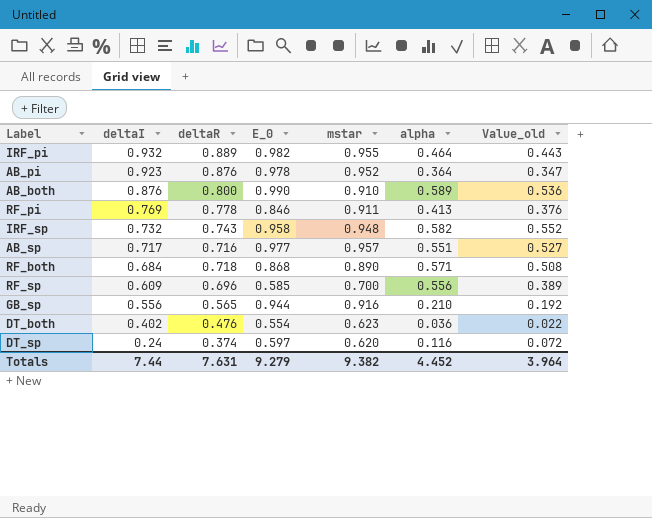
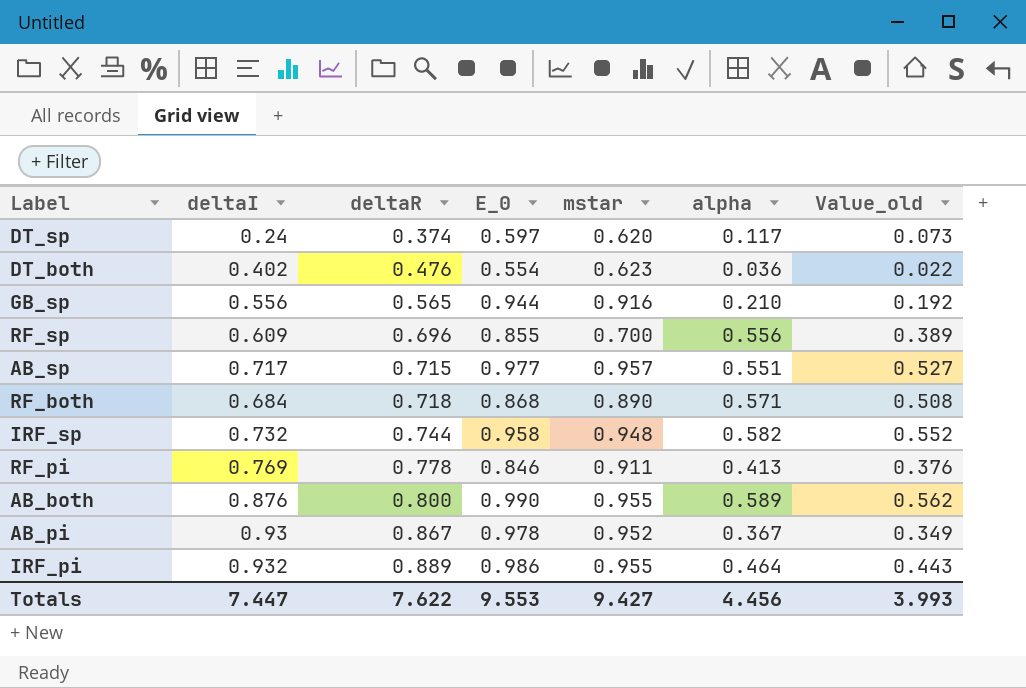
row order: deltaI descending -> deltaR ascending
DT_sp | alpha: 0.116 -> 0.117
DT_sp | Value_old: 0.072 -> 0.073
RF_sp | E_0: 0.585 -> 0.855
AB_sp | deltaR: 0.716 -> 0.715
IRF_sp | deltaR: 0.743 -> 0.744
AB_both | mstar: 0.910 -> 0.955
AB_both | Value_old: 0.536 -> 0.562
AB_pi | deltaI: 0.923 -> 0.93
AB_pi | deltaR: 0.876 -> 0.867
AB_pi | alpha: 0.364 -> 0.367
AB_pi | Value_old: 0.347 -> 0.349
IRF_pi | E_0: 0.982 -> 0.986
Totals | deltaI: 7.44 -> 7.447
Totals | deltaR: 7.631 -> 7.622
Totals | E_0: 9.279 -> 9.553
Totals | mstar: 9.382 -> 9.427
Totals | alpha: 4.452 -> 4.456
Totals | Value_old: 3.964 -> 3.993

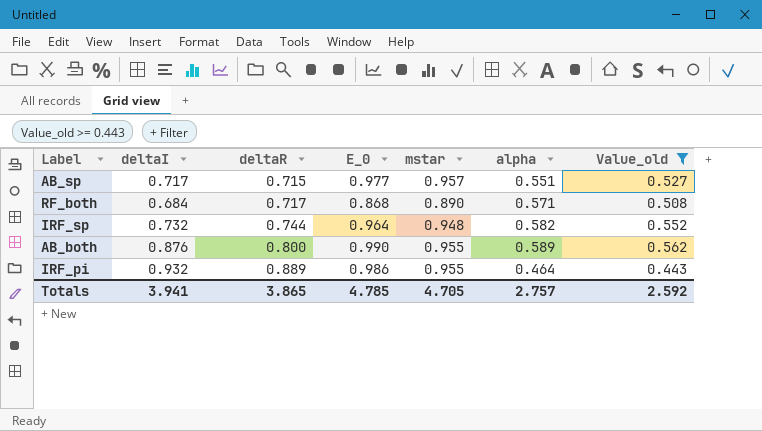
filter: none -> Value_old >= 0.443
RF_both | deltaR: 0.718 -> 0.717
IRF_sp | E_0: 0.958 -> 0.964
Totals | deltaI: 7.447 -> 3.941
Totals | deltaR: 7.622 -> 3.865
Totals | E_0: 9.553 -> 4.785
Totals | mstar: 9.427 -> 4.705
Totals | alpha: 4.456 -> 2.757
Totals | Value_old: 3.993 -> 2.592

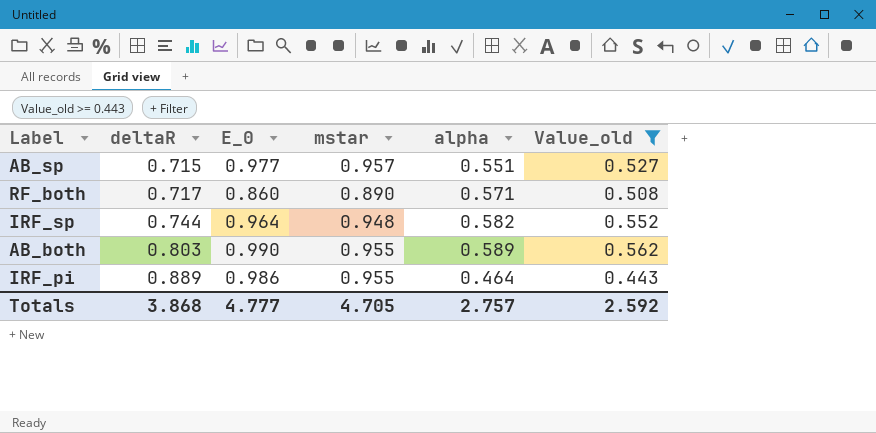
column deltaI | position: 2 -> none
RF_both | E_0: 0.868 -> 0.860
AB_both | deltaR: 0.800 -> 0.803
Totals | deltaR: 3.865 -> 3.868
Totals | E_0: 4.785 -> 4.777

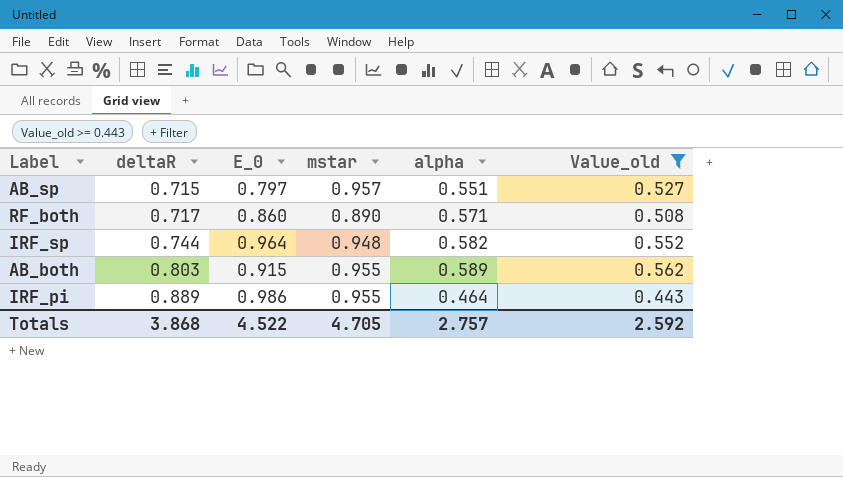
AB_sp | E_0: 0.977 -> 0.797
AB_both | E_0: 0.990 -> 0.915
Totals | E_0: 4.777 -> 4.522

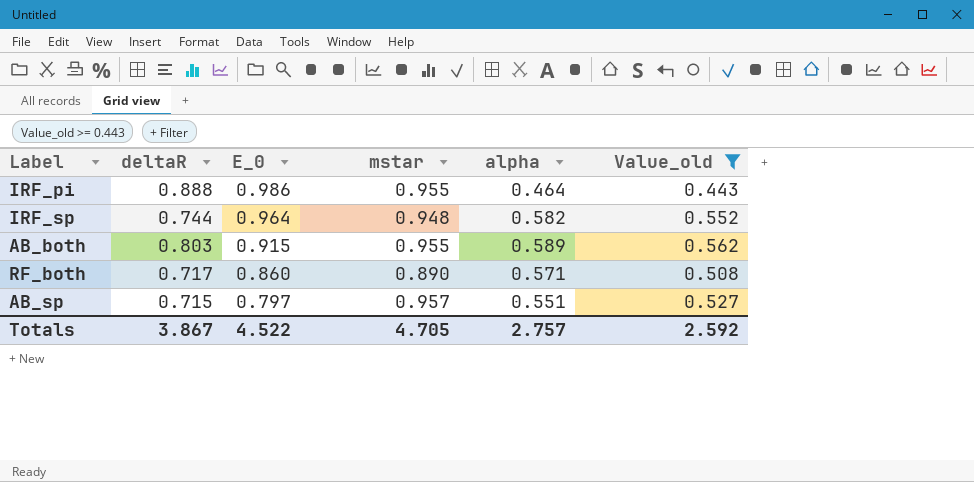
row order: deltaR ascending -> E_0 descending
IRF_pi | deltaR: 0.889 -> 0.888
Totals | deltaR: 3.868 -> 3.867

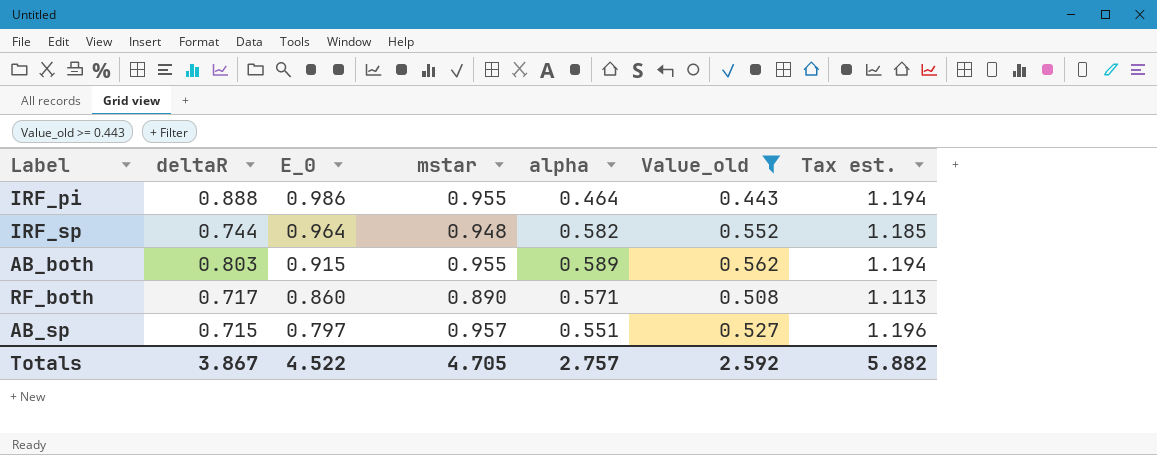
column Tax est. | formula: none -> [mstar] * 1.25

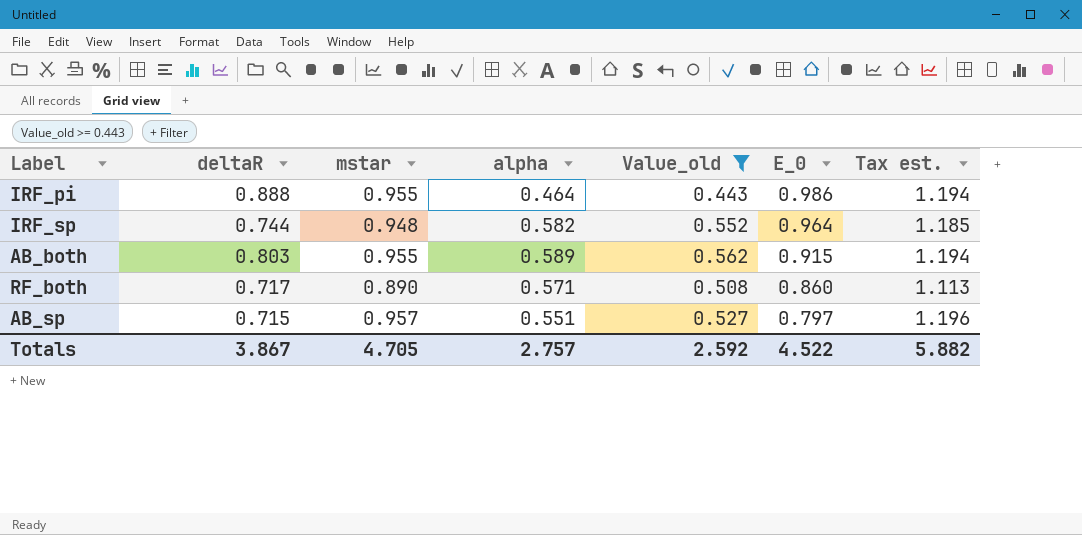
column E_0 | position: 3 -> 6

